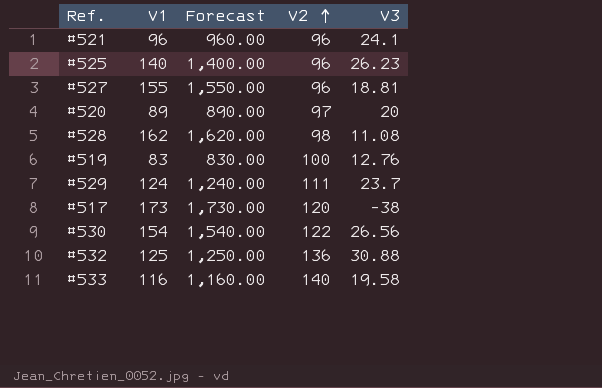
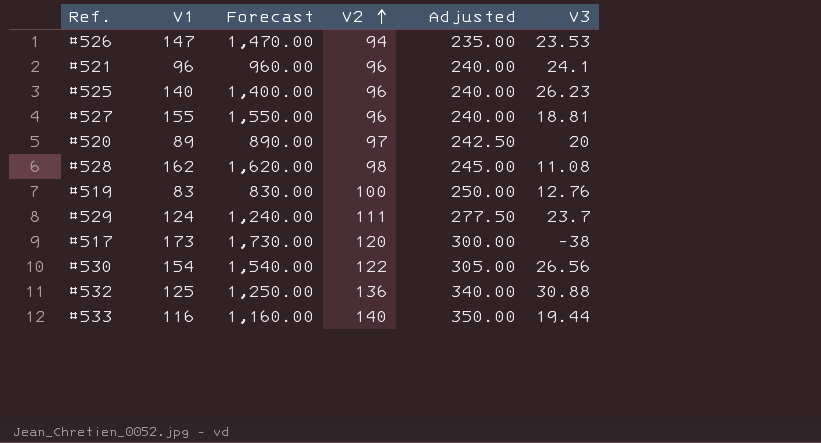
column Adjusted | formula: none -> [V2] * 2.5
row #526: none -> 147 | 1,470.00 | 94 | 235.00 | 23.53
#533 | V3: 19.58 -> 19.44

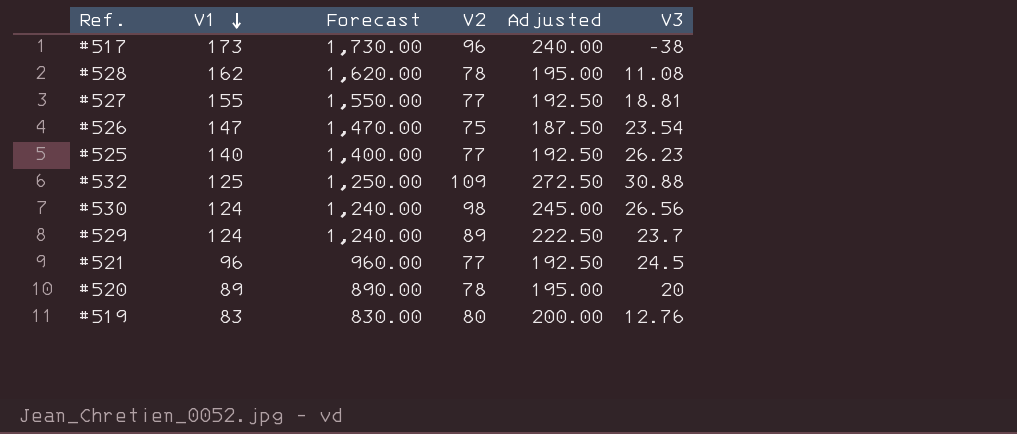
row order: V2 ascending -> V1 descending
row #533: 116 | 1,160.00 | 140 | 350.00 | 19.44 -> none
#517 | V2: 120 -> 96
#517 | Adjusted: 300.00 -> 240.00
#528 | V2: 98 -> 78
#528 | Adjusted: 245.00 -> 195.00
#527 | V2: 96 -> 77
#527 | Adjusted: 240.00 -> 192.50
#526 | V2: 94 -> 75
#526 | Adjusted: 235.00 -> 187.50
#526 | V3: 23.53 -> 23.54
#525 | V2: 96 -> 77
#525 | Adjusted: 240.00 -> 192.50
#532 | V2: 136 -> 109
#532 | Adjusted: 340.00 -> 272.50
#530 | V1: 154 -> 124
#530 | Forecast: 1,540.00 -> 1,240.00
#530 | V2: 122 -> 98
#530 | Adjusted: 305.00 -> 245.00
#529 | V2: 111 -> 89
#529 | Adjusted: 277.50 -> 222.50
#521 | V2: 96 -> 77
#521 | Adjusted: 240.00 -> 192.50
#521 | V3: 24.1 -> 24.5
#520 | V2: 97 -> 78
#520 | Adjusted: 242.50 -> 195.00
#519 | V2: 100 -> 80
#519 | Adjusted: 250.00 -> 200.00

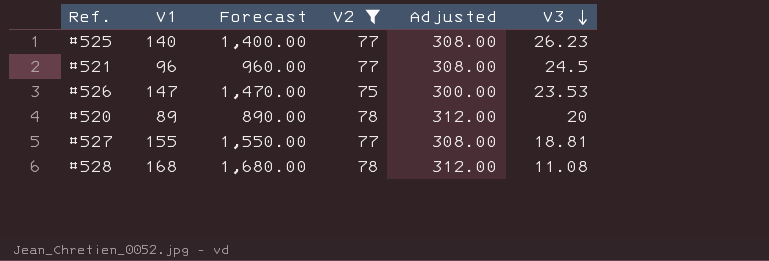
filter: none -> V2 <= 78
row order: V1 descending -> V3 descending
column Adjusted | formula: [V2] * 2.5 -> [V2] * 4
#526 | V3: 23.54 -> 23.53
#528 | V1: 162 -> 168
#528 | Forecast: 1,620.00 -> 1,680.00

